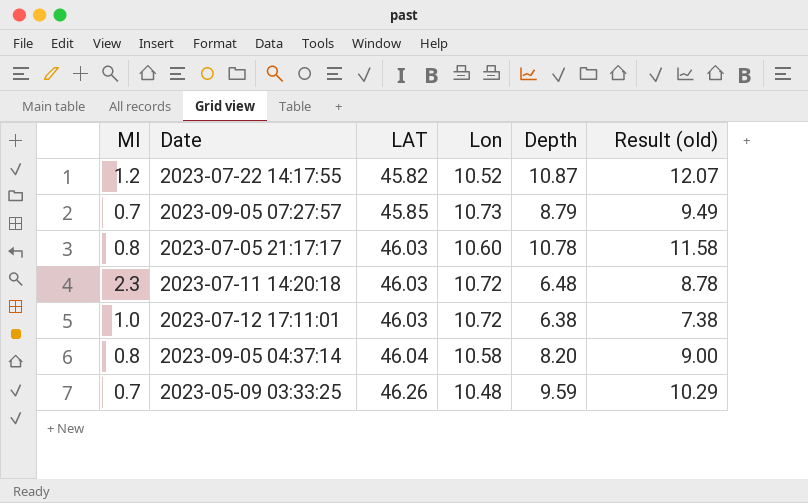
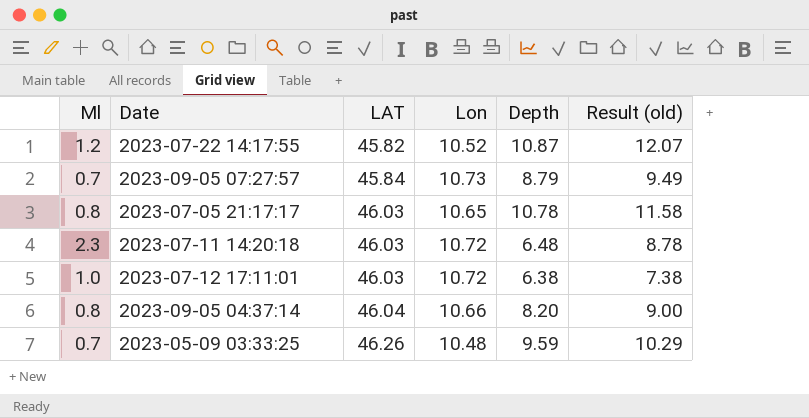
2023-09-05 07:27:57 | LAT: 45.85 -> 45.84
2023-07-05 21:17:17 | Lon: 10.60 -> 10.65
2023-09-05 04:37:14 | Lon: 10.58 -> 10.66

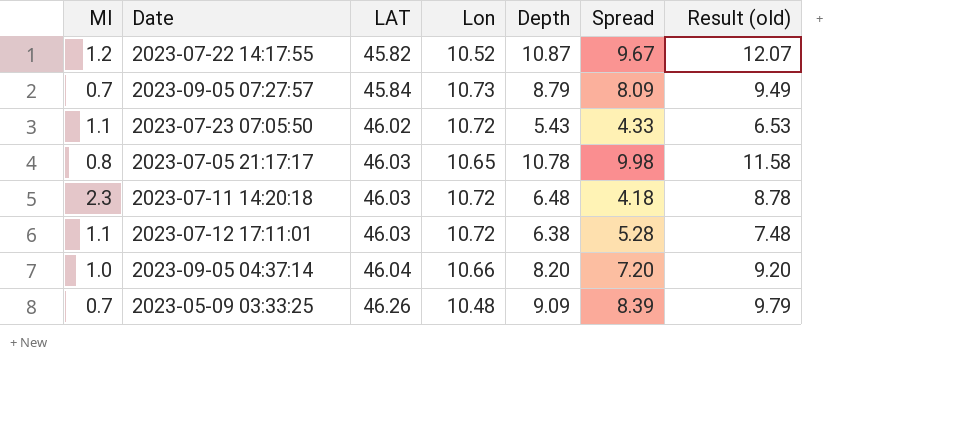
column Spread | formula: none -> [Depth] - [Ml]
row 2023-07-23 07:05:50: none -> 1.1 | 46.02 | 10.72 | 5.43 | 4.33 | 6.53
2023-07-12 17:11:01 | Ml: 1.0 -> 1.1
2023-07-12 17:11:01 | Result (old): 7.38 -> 7.48
2023-09-05 04:37:14 | Ml: 0.8 -> 1.0
2023-09-05 04:37:14 | Result (old): 9.00 -> 9.20
2023-05-09 03:33:25 | Depth: 9.59 -> 9.09
2023-05-09 03:33:25 | Result (old): 10.29 -> 9.79

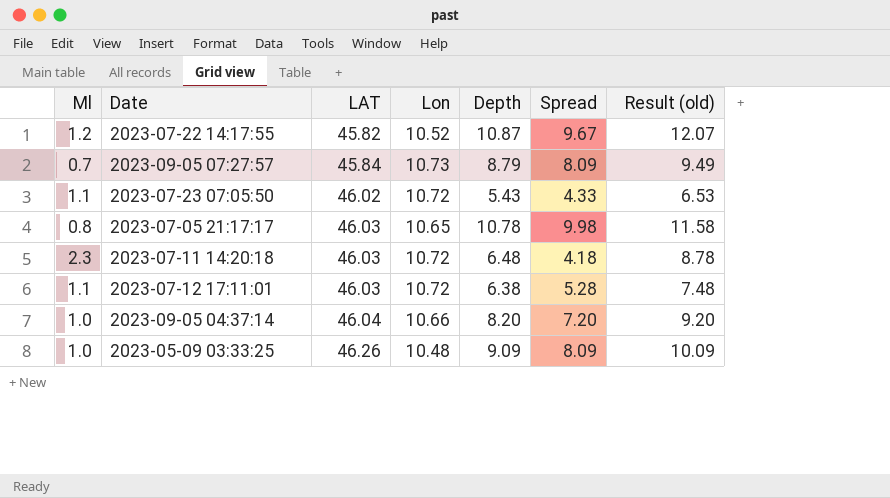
2023-05-09 03:33:25 | Ml: 0.7 -> 1.0
2023-05-09 03:33:25 | Spread: 8.39 -> 8.09
2023-05-09 03:33:25 | Result (old): 9.79 -> 10.09

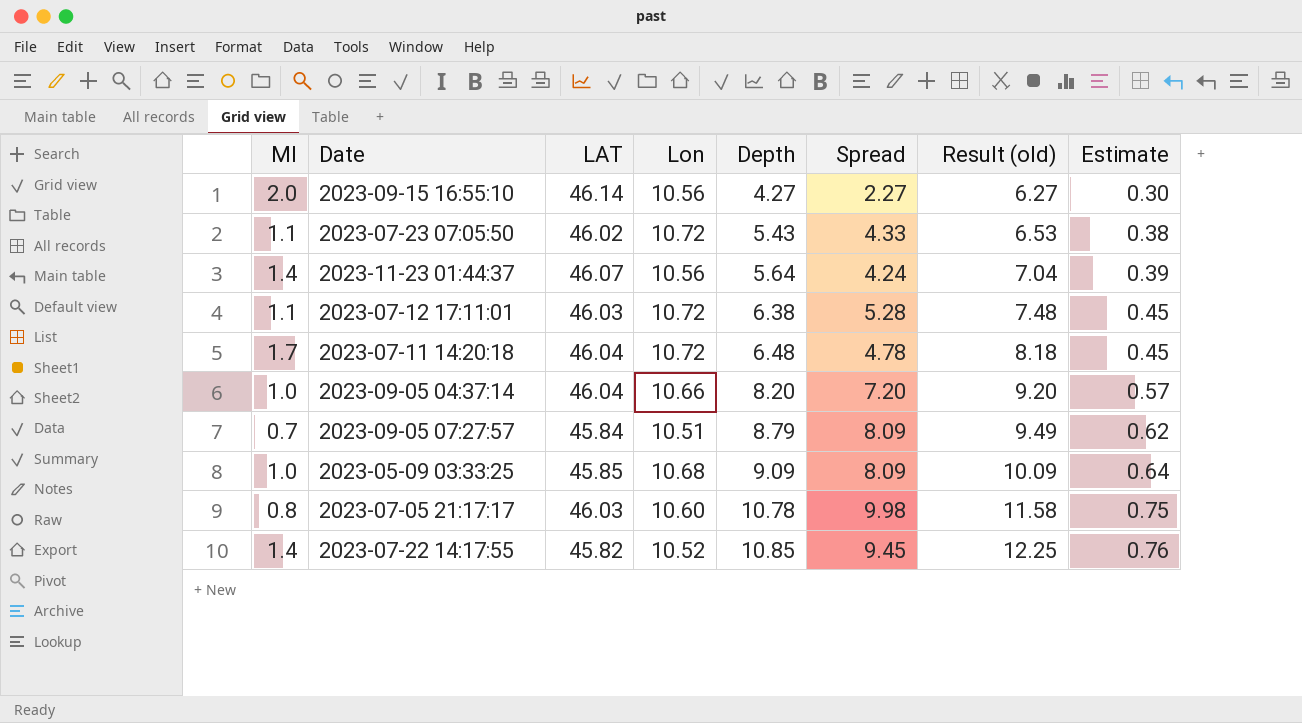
row order: LAT ascending -> Depth ascending
column Estimate | formula: none -> [Depth] * 0.07
row 2023-09-15 16:55:10: none -> 2.0 | 46.14 | 10.56 | 4.27 | 2.27 | 6.27 | 0.30
row 2023-11-23 01:44:37: none -> 1.4 | 46.07 | 10.56 | 5.64 | 4.24 | 7.04 | 0.39
2023-07-11 14:20:18 | Ml: 2.3 -> 1.7
2023-07-11 14:20:18 | LAT: 46.03 -> 46.04
2023-07-11 14:20:18 | Spread: 4.18 -> 4.78
2023-07-11 14:20:18 | Result (old): 8.78 -> 8.18
2023-09-05 07:27:57 | Lon: 10.73 -> 10.51
2023-05-09 03:33:25 | LAT: 46.26 -> 45.85
2023-05-09 03:33:25 | Lon: 10.48 -> 10.68
2023-07-05 21:17:17 | Lon: 10.65 -> 10.60
2023-07-22 14:17:55 | Ml: 1.2 -> 1.4
2023-07-22 14:17:55 | Depth: 10.87 -> 10.85
2023-07-22 14:17:55 | Spread: 9.67 -> 9.45
2023-07-22 14:17:55 | Result (old): 12.07 -> 12.25

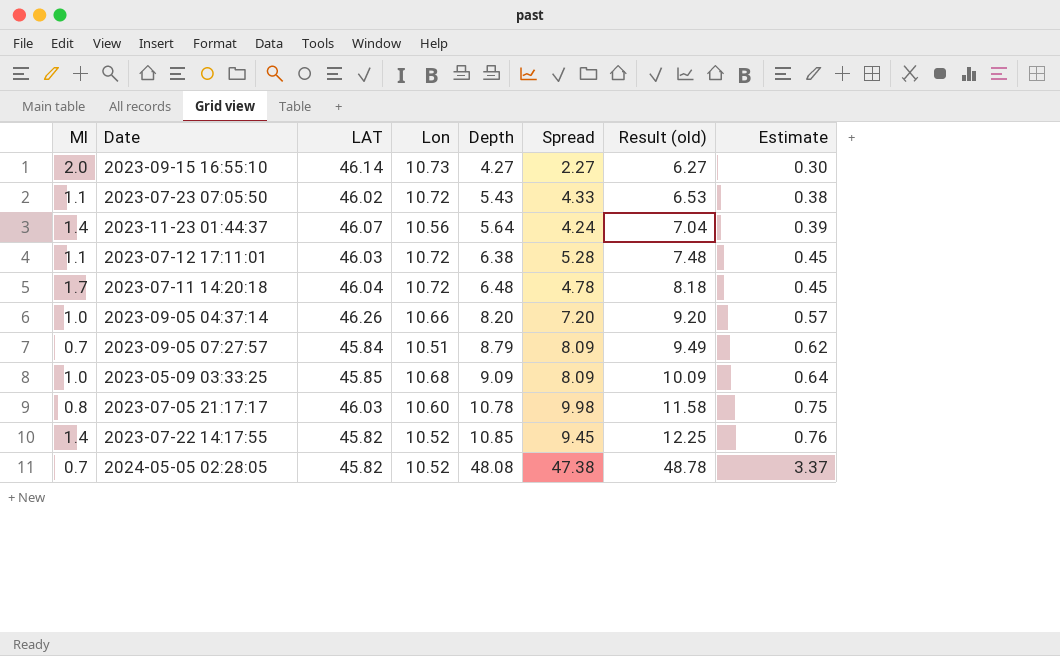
2023-09-15 16:55:10 | Lon: 10.56 -> 10.73
2023-09-05 04:37:14 | LAT: 46.04 -> 46.26
row 2024-05-05 02:28:05: none -> 0.7 | 45.82 | 10.52 | 48.08 | 47.38 | 48.78 | 3.37

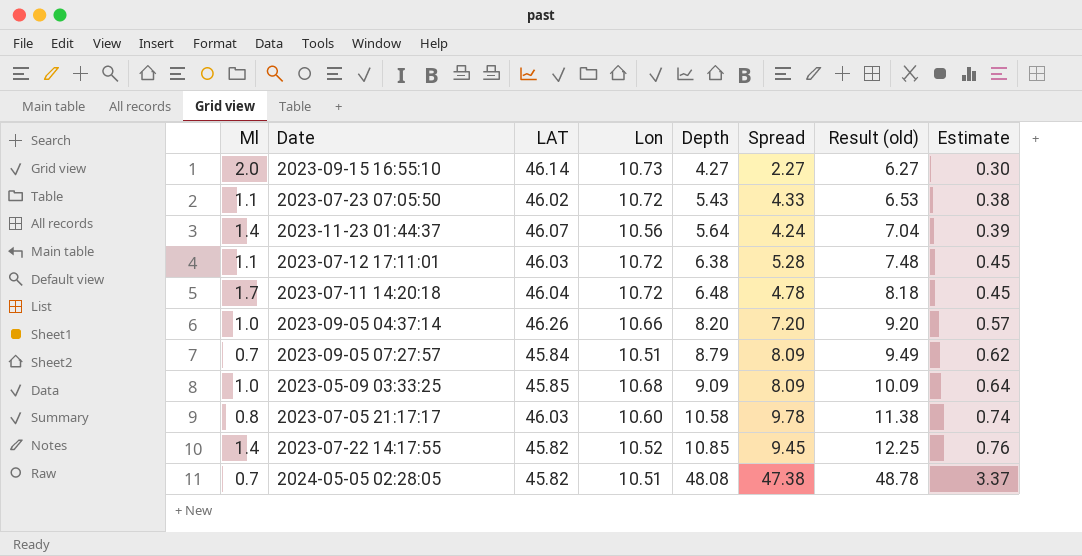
2023-07-05 21:17:17 | Depth: 10.78 -> 10.58
2023-07-05 21:17:17 | Spread: 9.98 -> 9.78
2023-07-05 21:17:17 | Result (old): 11.58 -> 11.38
2023-07-05 21:17:17 | Estimate: 0.75 -> 0.74
2024-05-05 02:28:05 | Lon: 10.52 -> 10.51

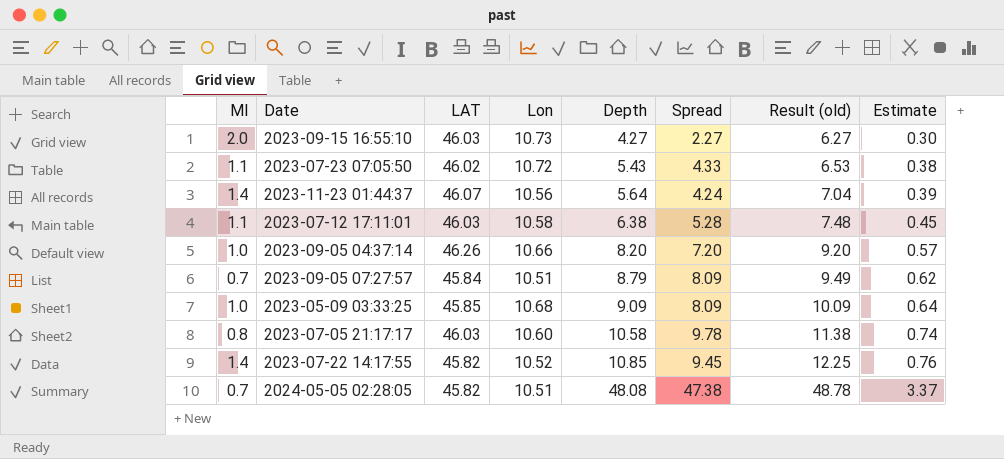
row 2023-07-11 14:20:18: 1.7 | 46.04 | 10.72 | 6.48 | 4.78 | 8.18 | 0.45 -> none
2023-09-15 16:55:10 | LAT: 46.14 -> 46.03
2023-07-12 17:11:01 | Lon: 10.72 -> 10.58

